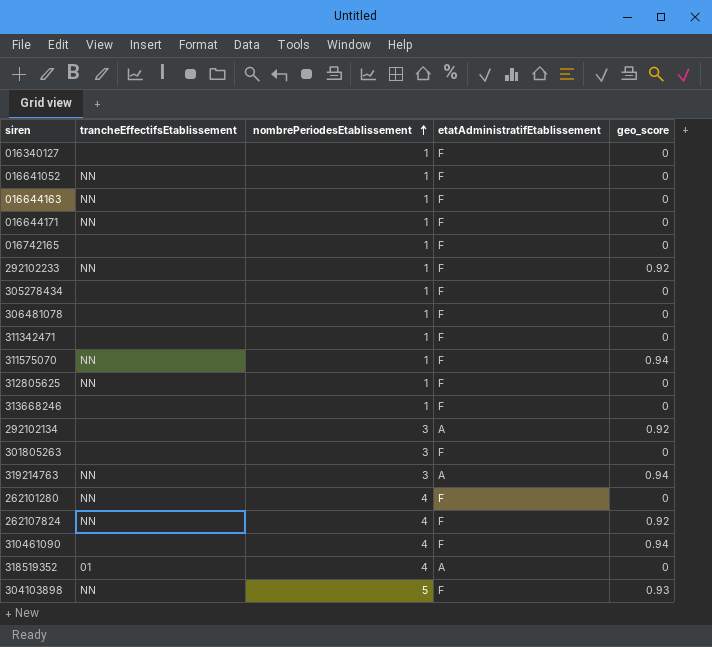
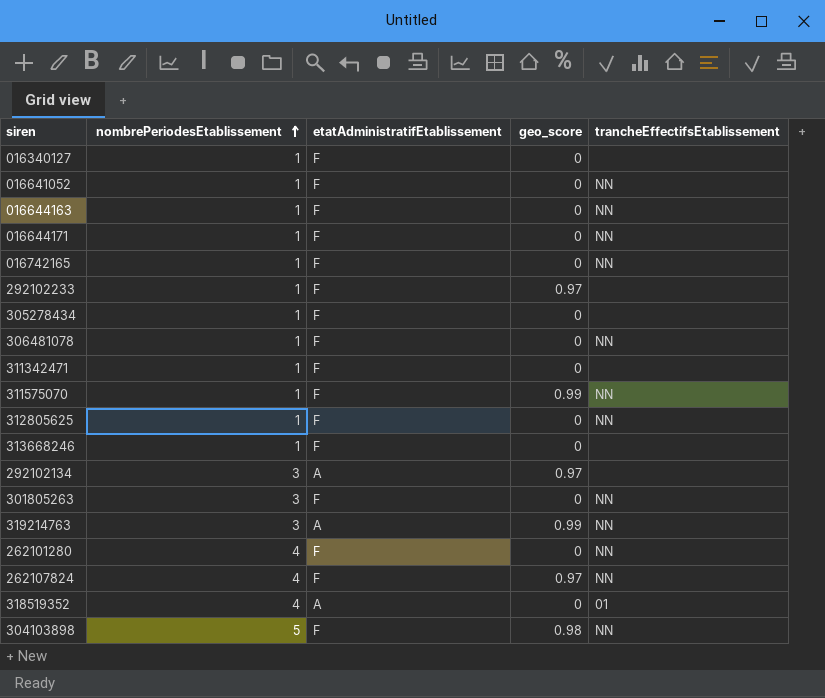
column trancheEffectifsEtablissement | position: 2 -> 5
row 310461090: none | 4 | F | 0.94 -> none
016742165 | trancheEffectifsEtablissement: none -> NN
292102233 | geo_score: 0.92 -> 0.97
292102233 | trancheEffectifsEtablissement: NN -> none
306481078 | trancheEffectifsEtablissement: none -> NN
311575070 | geo_score: 0.94 -> 0.99
292102134 | geo_score: 0.92 -> 0.97
301805263 | trancheEffectifsEtablissement: none -> NN
319214763 | geo_score: 0.94 -> 0.99
262107824 | geo_score: 0.92 -> 0.97
304103898 | geo_score: 0.93 -> 0.98

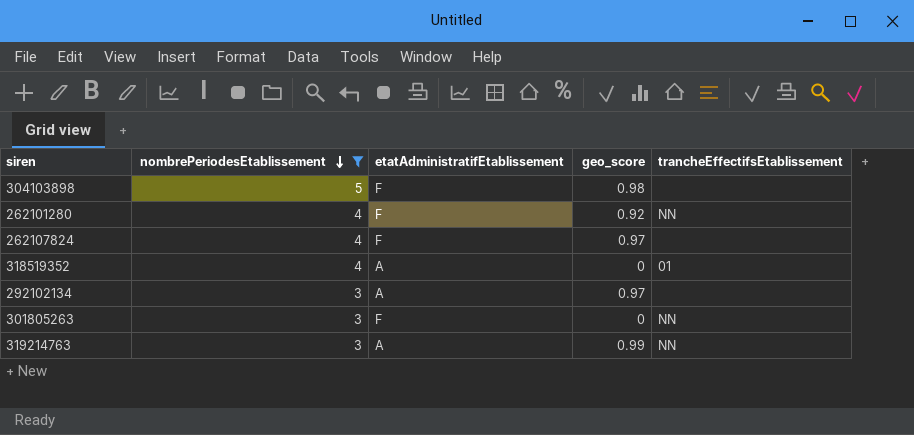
filter: none -> nombrePeriodesEtablissement != 1
row order: nombrePeriodesEtablissement ascending -> nombrePeriodesEtablissement descending
304103898 | trancheEffectifsEtablissement: NN -> none
262101280 | geo_score: 0 -> 0.92
262107824 | trancheEffectifsEtablissement: NN -> none

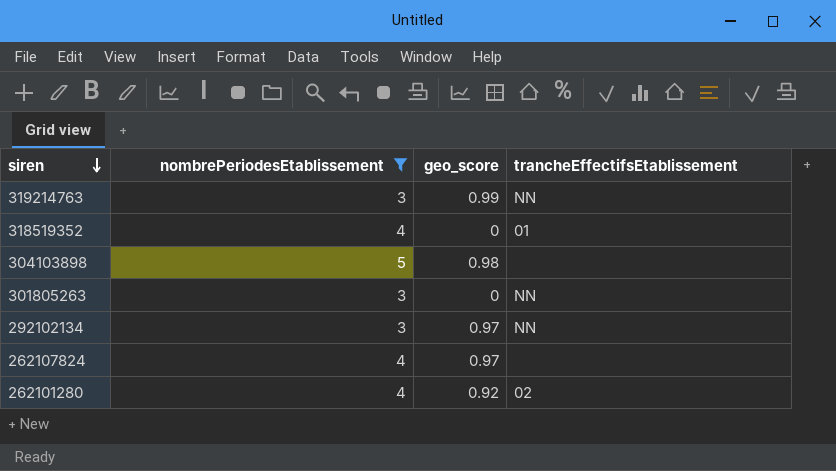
row order: nombrePeriodesEtablissement descending -> siren descending
column etatAdministratifEtablissement | position: 3 -> none
292102134 | trancheEffectifsEtablissement: none -> NN
262101280 | trancheEffectifsEtablissement: NN -> 02

